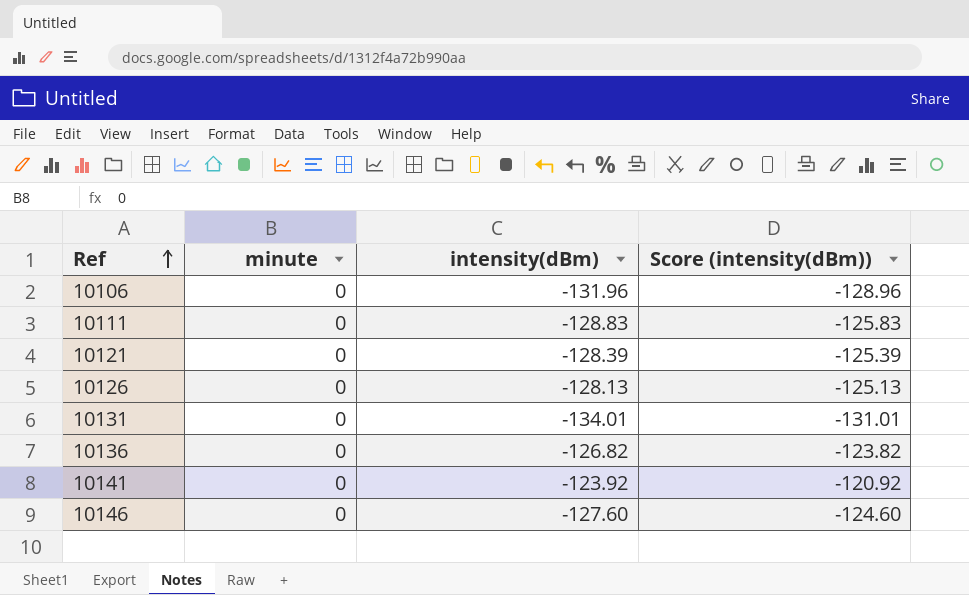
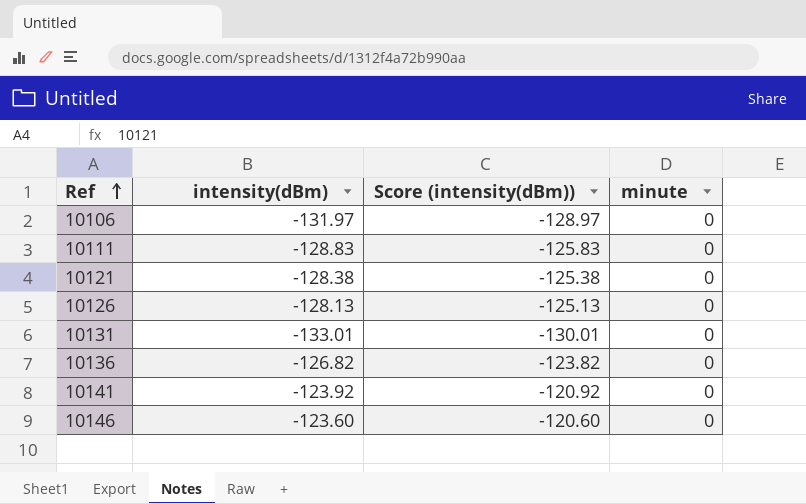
column minute | position: 2 -> 4
10106 | intensity(dBm): -131.96 -> -131.97
10106 | Score (intensity(dBm)): -128.96 -> -128.97
10121 | intensity(dBm): -128.39 -> -128.38
10121 | Score (intensity(dBm)): -125.39 -> -125.38
10131 | intensity(dBm): -134.01 -> -133.01
10131 | Score (intensity(dBm)): -131.01 -> -130.01
10146 | intensity(dBm): -127.60 -> -123.60
10146 | Score (intensity(dBm)): -124.60 -> -120.60

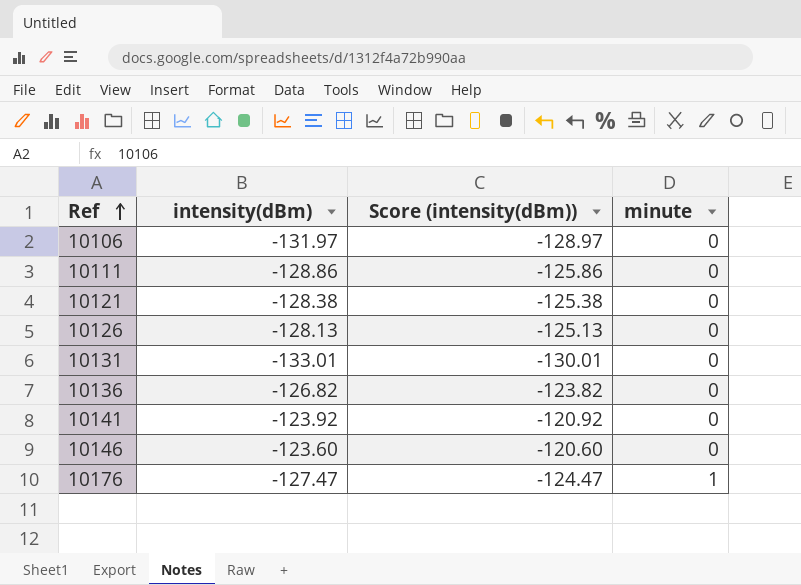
10111 | intensity(dBm): -128.83 -> -128.86
10111 | Score (intensity(dBm)): -125.83 -> -125.86
row 10176: none -> -127.47 | -124.47 | 1

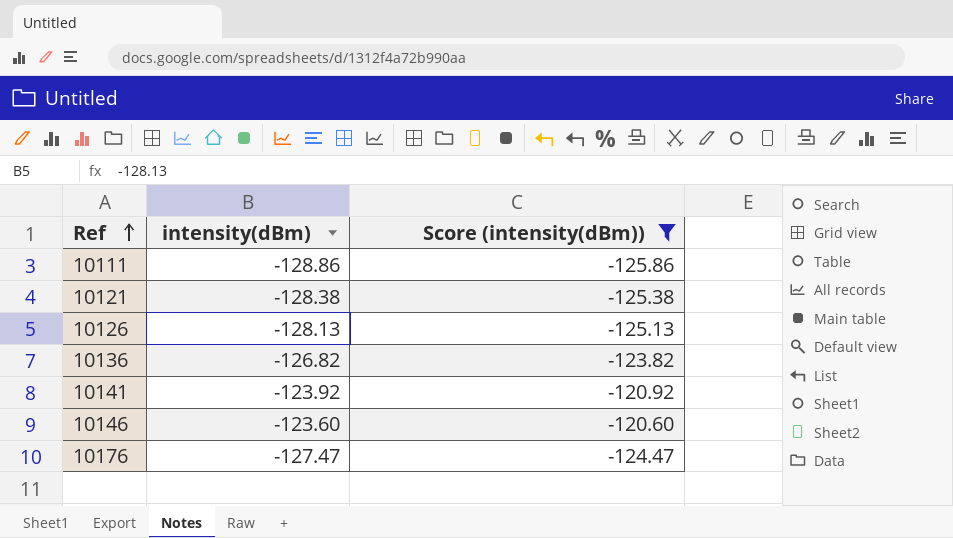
filter: none -> Score (intensity(dBm)) >= -125.86
column minute | position: 4 -> none

